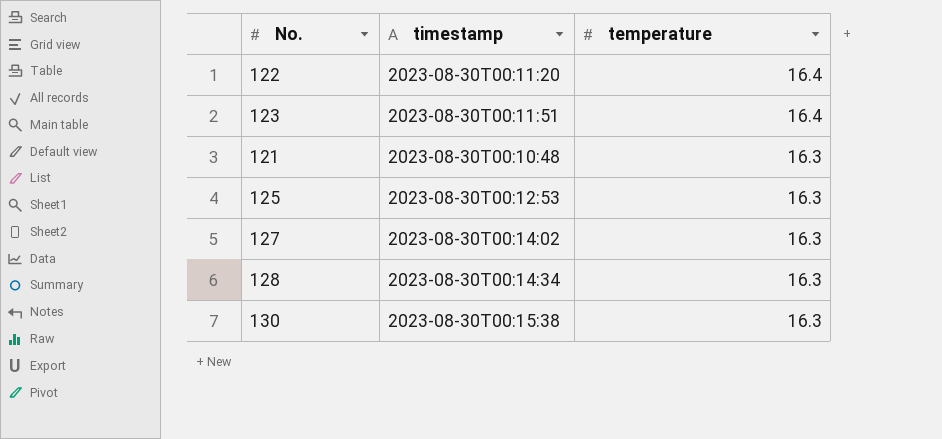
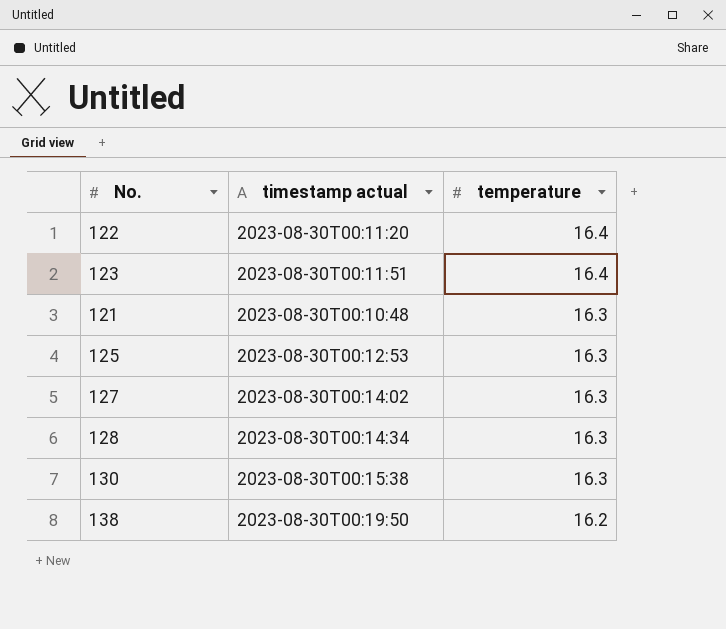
column name: timestamp -> timestamp actual
row 138: none -> 2023-08-30T00:19:50 | 16.2

